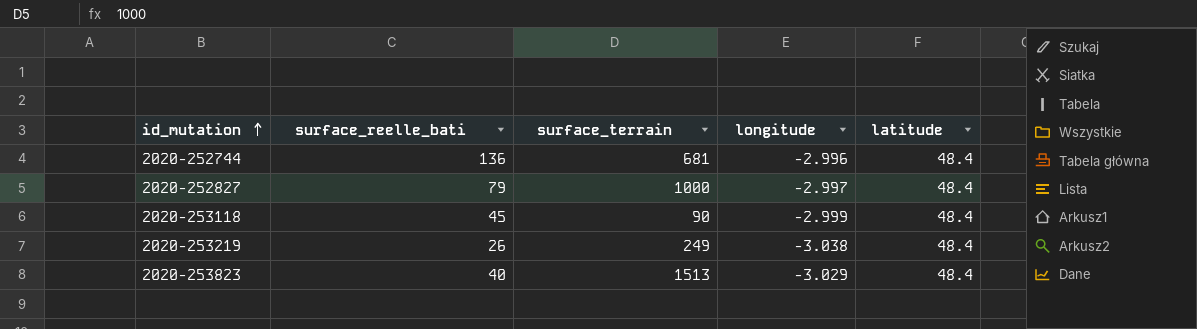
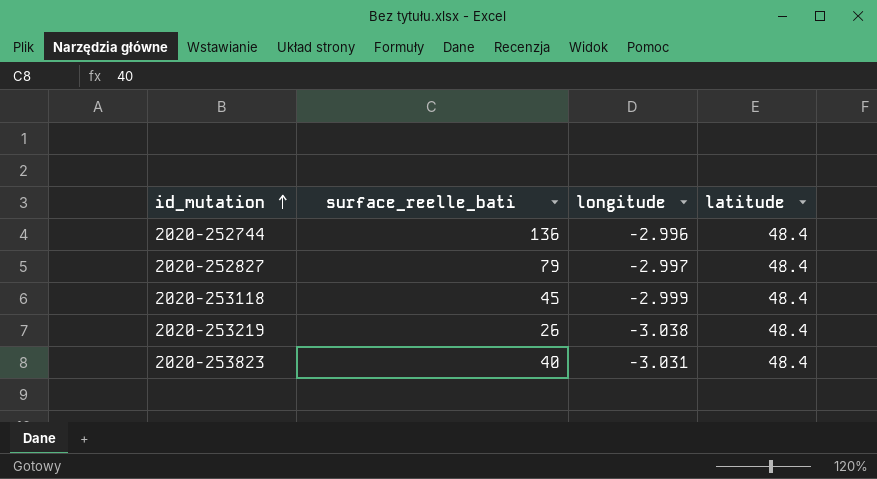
column surface_terrain | position: 3 -> none
2020-253823 | longitude: -3.029 -> -3.031

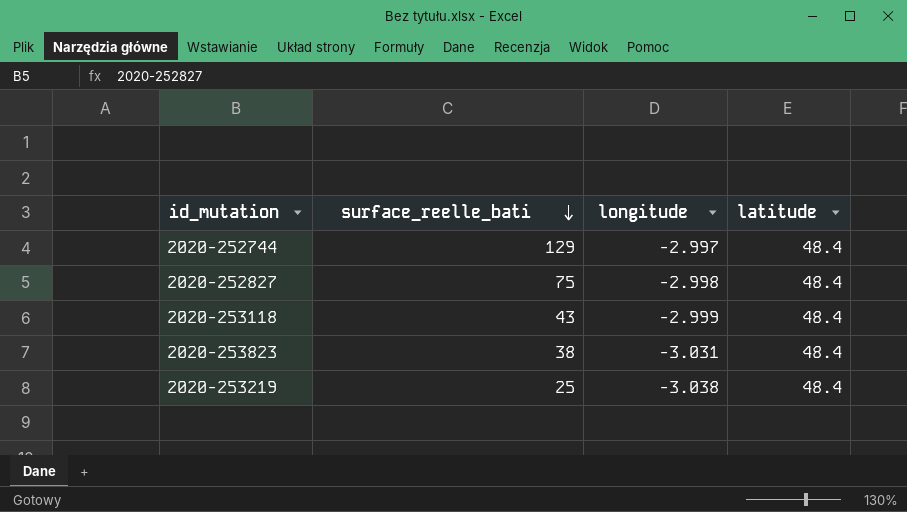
row order: id_mutation ascending -> surface_reelle_bati descending
2020-252744 | surface_reelle_bati: 136 -> 129
2020-252744 | longitude: -2.996 -> -2.997
2020-252827 | surface_reelle_bati: 79 -> 75
2020-252827 | longitude: -2.997 -> -2.998
2020-253118 | surface_reelle_bati: 45 -> 43
2020-253823 | surface_reelle_bati: 40 -> 38
2020-253219 | surface_reelle_bati: 26 -> 25

